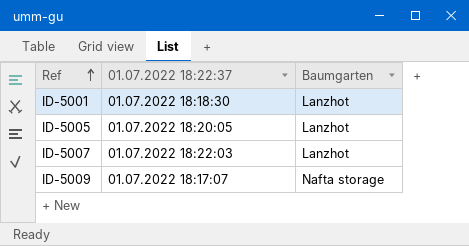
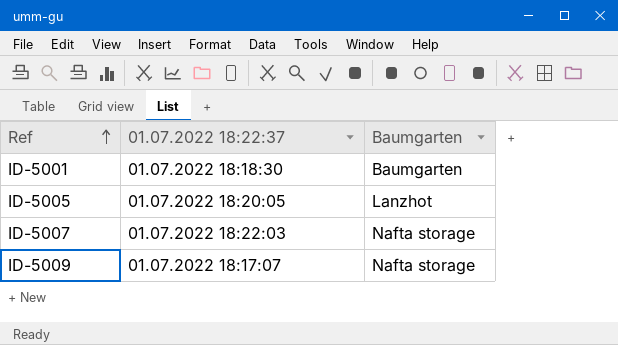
ID-5001 | Baumgarten: Lanzhot -> Baumgarten
ID-5007 | Baumgarten: Lanzhot -> Nafta storage

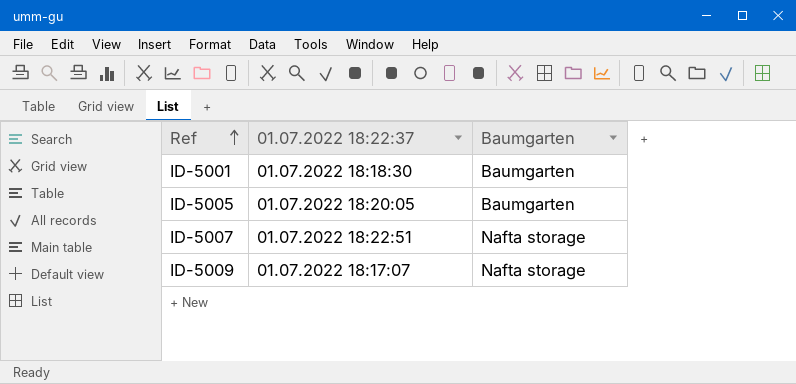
ID-5005 | Baumgarten: Lanzhot -> Baumgarten
ID-5007 | 01.07.2022 18:22:37: 01.07.2022 18:22:03 -> 01.07.2022 18:22:51

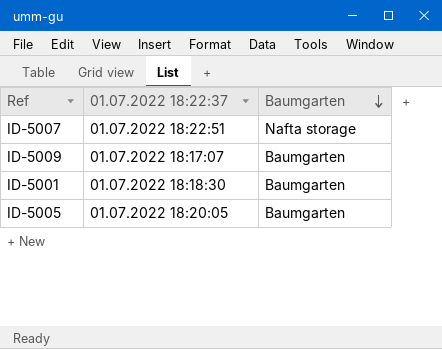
row order: Ref ascending -> Baumgarten descending
ID-5009 | Baumgarten: Nafta storage -> Baumgarten

